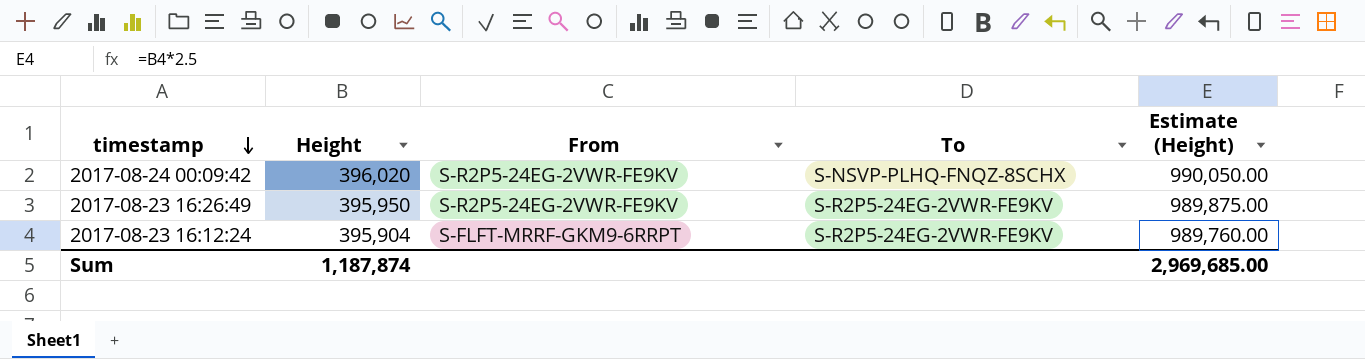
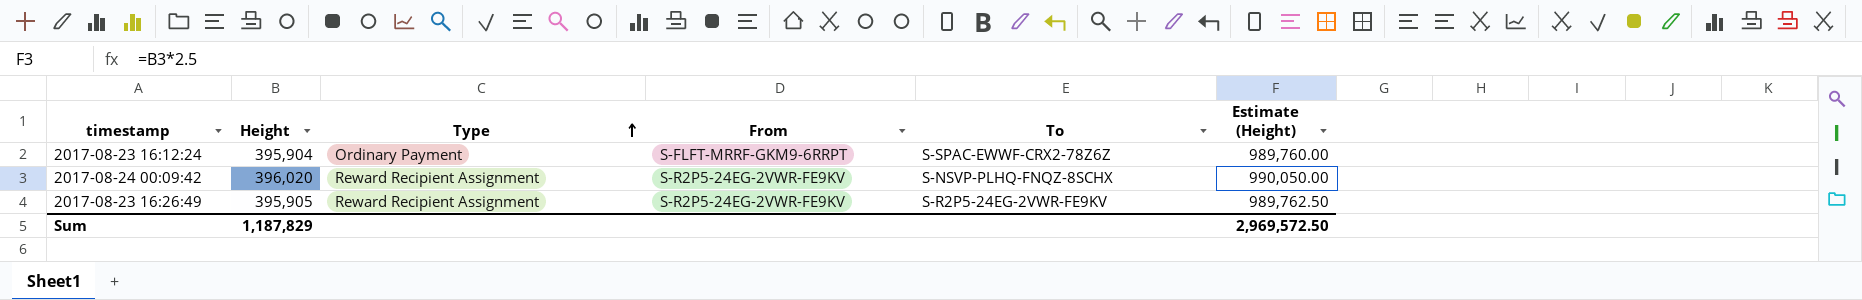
row order: timestamp descending -> Type ascending
column Type | position: none -> 3
2017-08-23 16:12:24 | To: S-R2P5-24EG-2VWR-FE9KV -> S-SPAC-EWWF-CRX2-78Z6Z
2017-08-23 16:26:49 | Height: 395,950 -> 395,905
2017-08-23 16:26:49 | Estimate (Height): 989,875.00 -> 989,762.50
Sum | Height: 1,187,874 -> 1,187,829
Sum | Estimate (Height): 2,969,685.00 -> 2,969,572.50

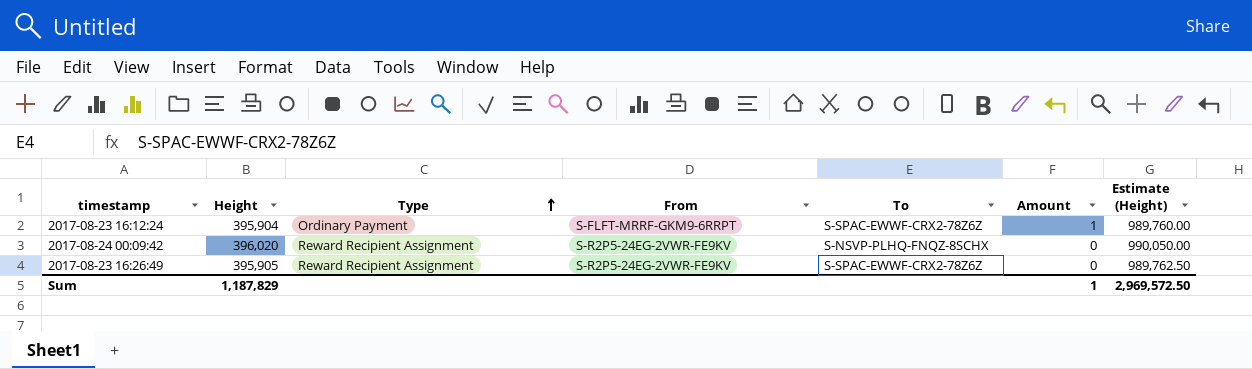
column Amount | position: none -> 6
2017-08-23 16:26:49 | To: S-R2P5-24EG-2VWR-FE9KV -> S-SPAC-EWWF-CRX2-78Z6Z

